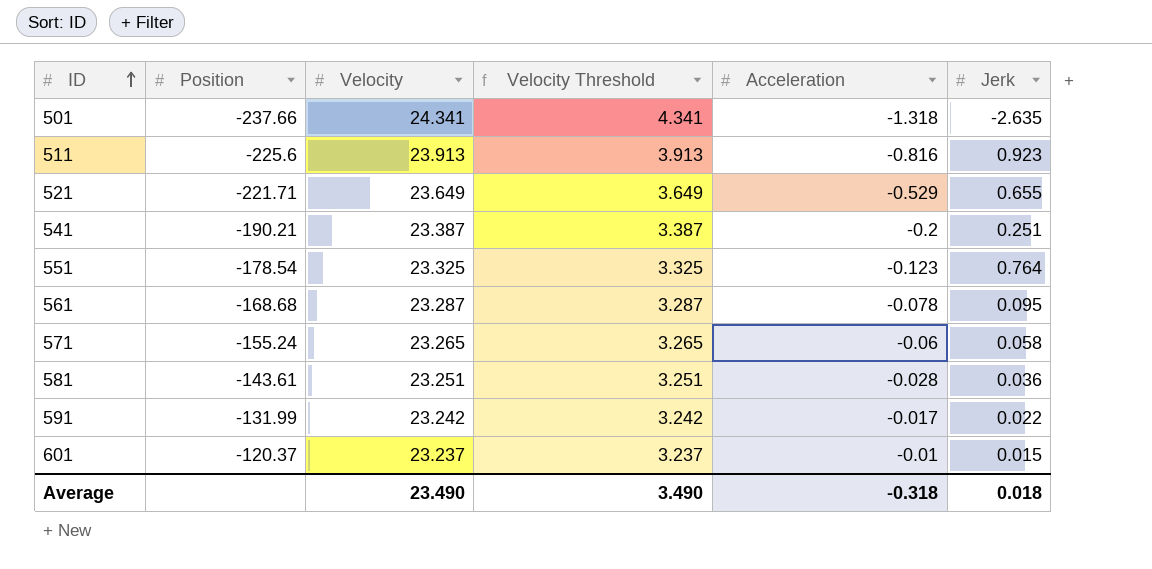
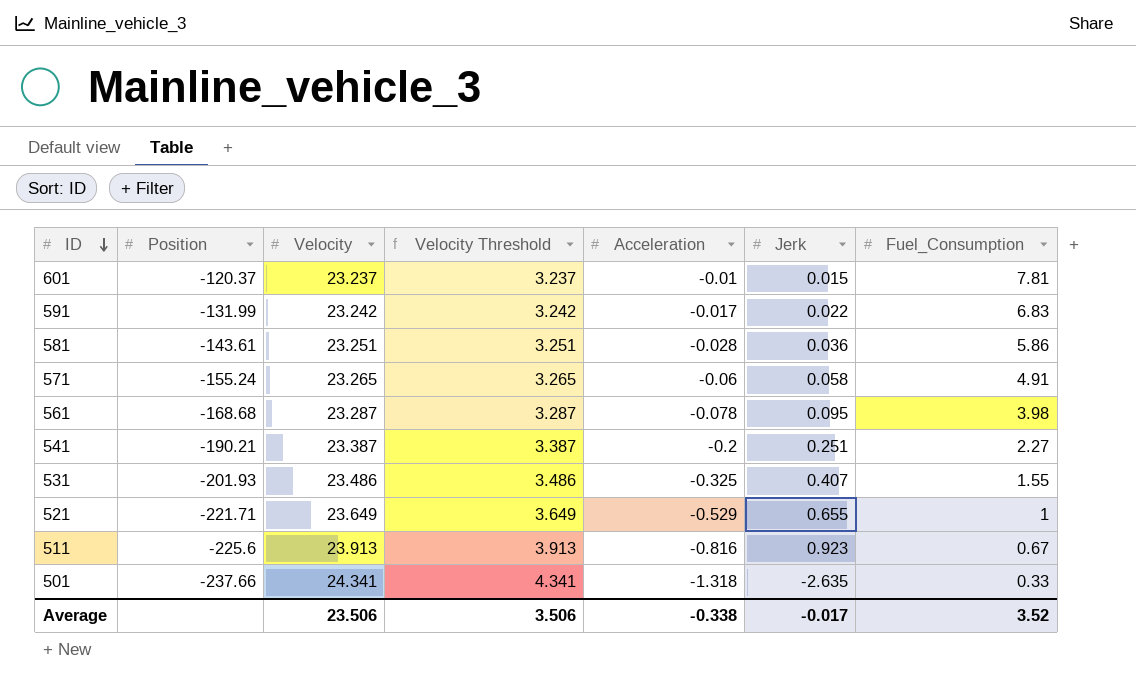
row order: ID ascending -> ID descending
column Fuel_Consumption | position: none -> 7
row 551: -178.54 | 23.325 | 3.325 | -0.123 | 0.764 -> none
row 531: none -> -201.93 | 23.486 | 3.486 | -0.325 | 0.407 | 1.55
Average | Velocity: 23.490 -> 23.506
Average | Velocity Threshold: 3.490 -> 3.506
Average | Acceleration: -0.318 -> -0.338
Average | Jerk: 0.018 -> -0.017

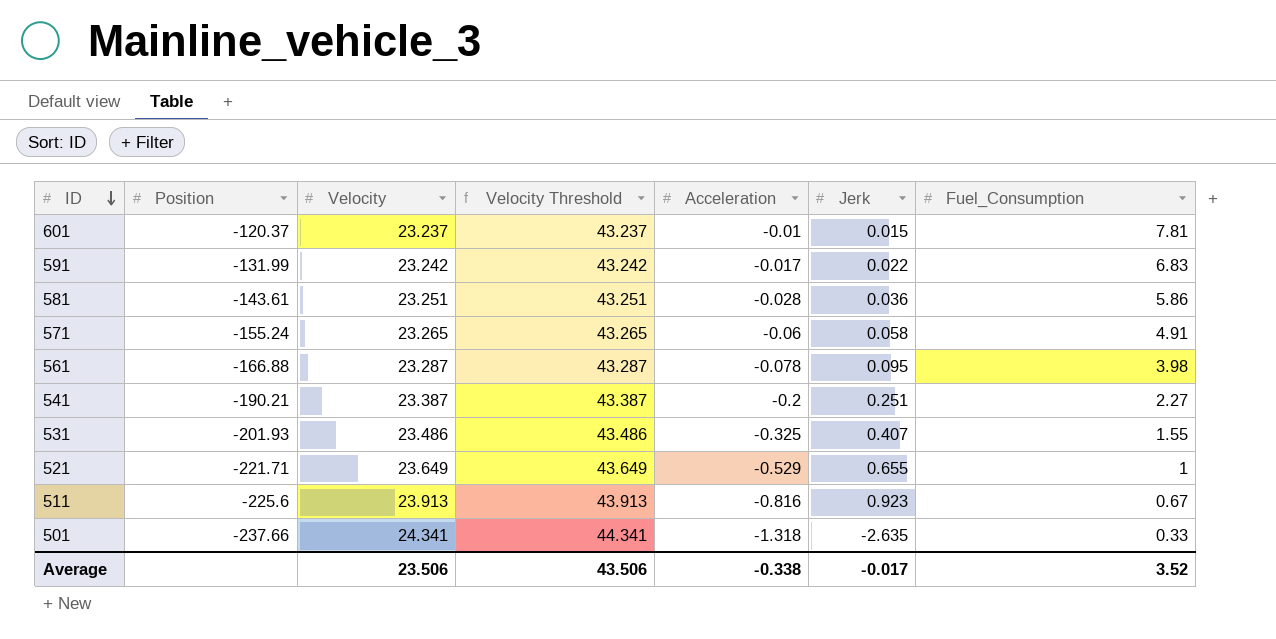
column Velocity Threshold | formula: [Velocity] - 20 -> [Velocity] + 20
561 | Position: -168.68 -> -166.88
Average | Velocity Threshold: 3.506 -> 43.506

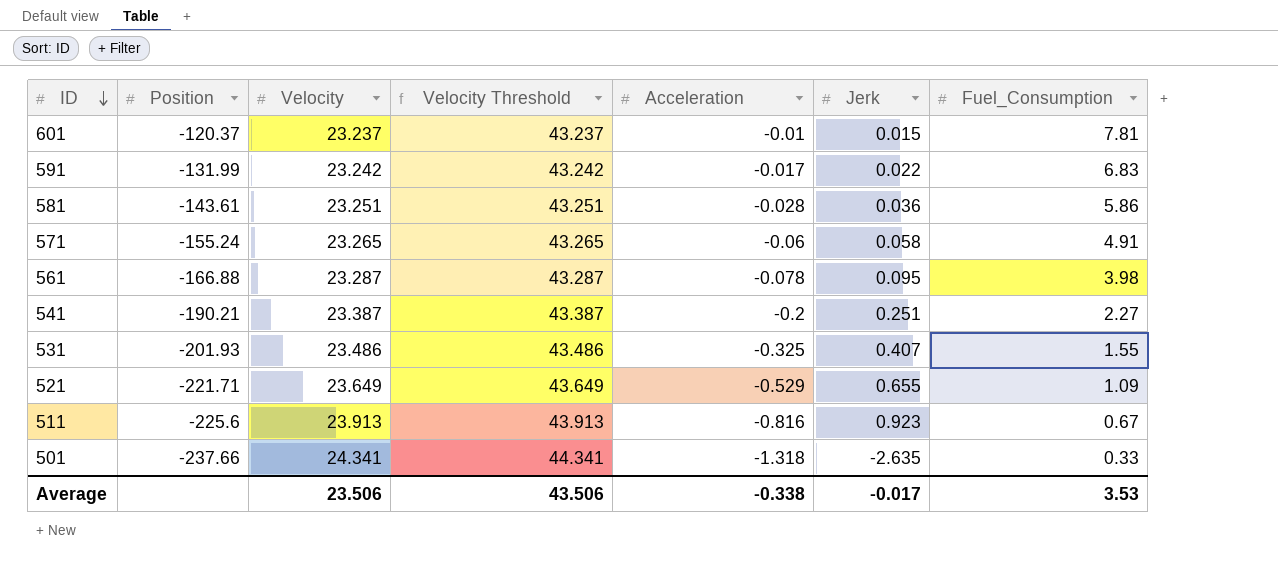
521 | Fuel_Consumption: 1 -> 1.09
Average | Fuel_Consumption: 3.52 -> 3.53

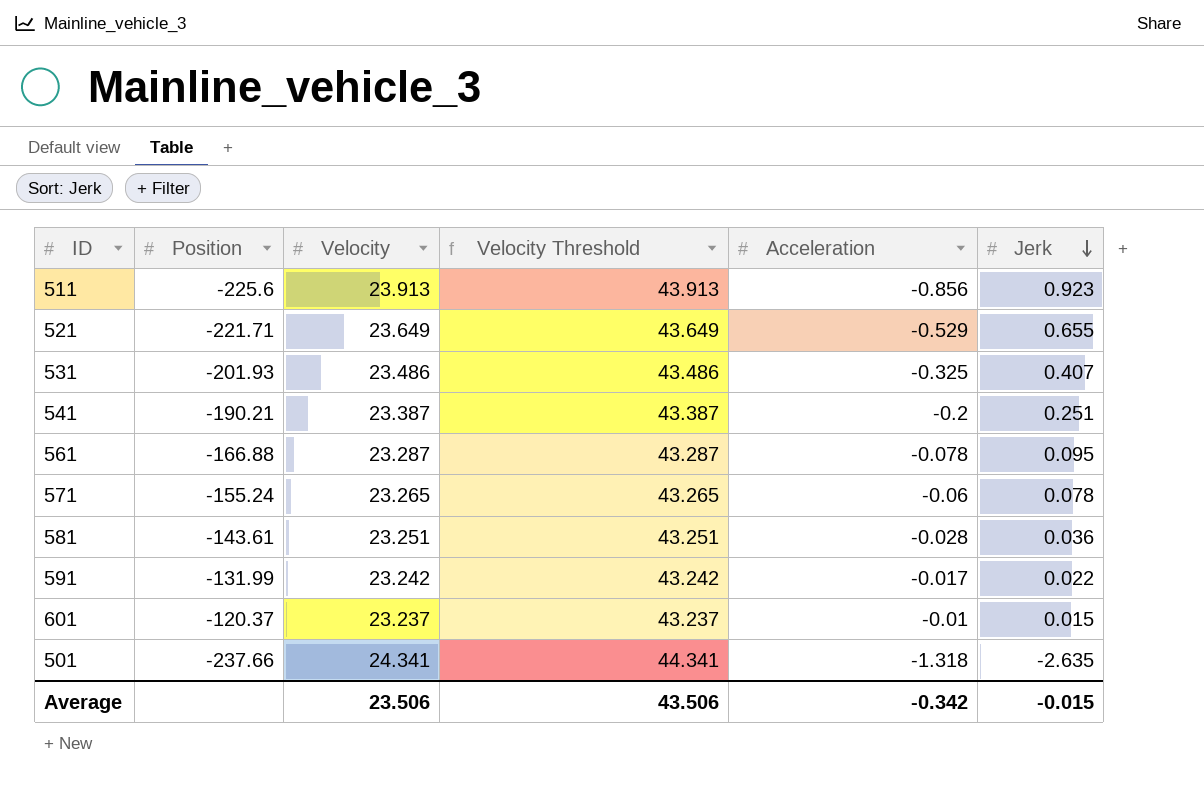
row order: ID descending -> Jerk descending
column Fuel_Consumption | position: 7 -> none
511 | Acceleration: -0.816 -> -0.856
571 | Jerk: 0.058 -> 0.078
Average | Acceleration: -0.338 -> -0.342
Average | Jerk: -0.017 -> -0.015

